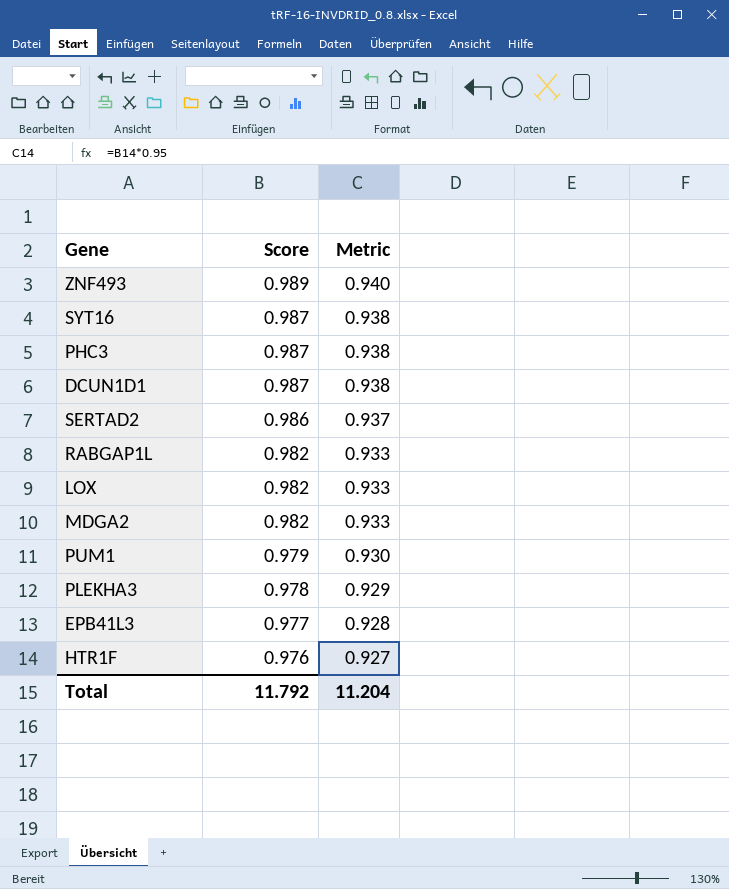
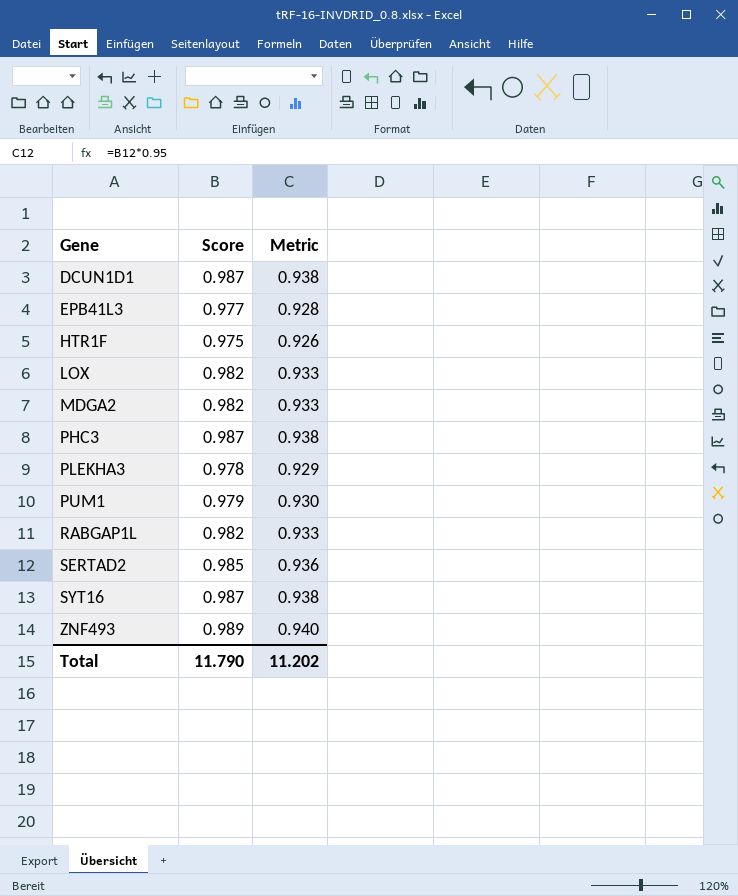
row order: Score descending -> Gene ascending
HTR1F | Score: 0.976 -> 0.975
HTR1F | Metric: 0.927 -> 0.926
SERTAD2 | Score: 0.986 -> 0.985
SERTAD2 | Metric: 0.937 -> 0.936
Total | Score: 11.792 -> 11.790
Total | Metric: 11.204 -> 11.202

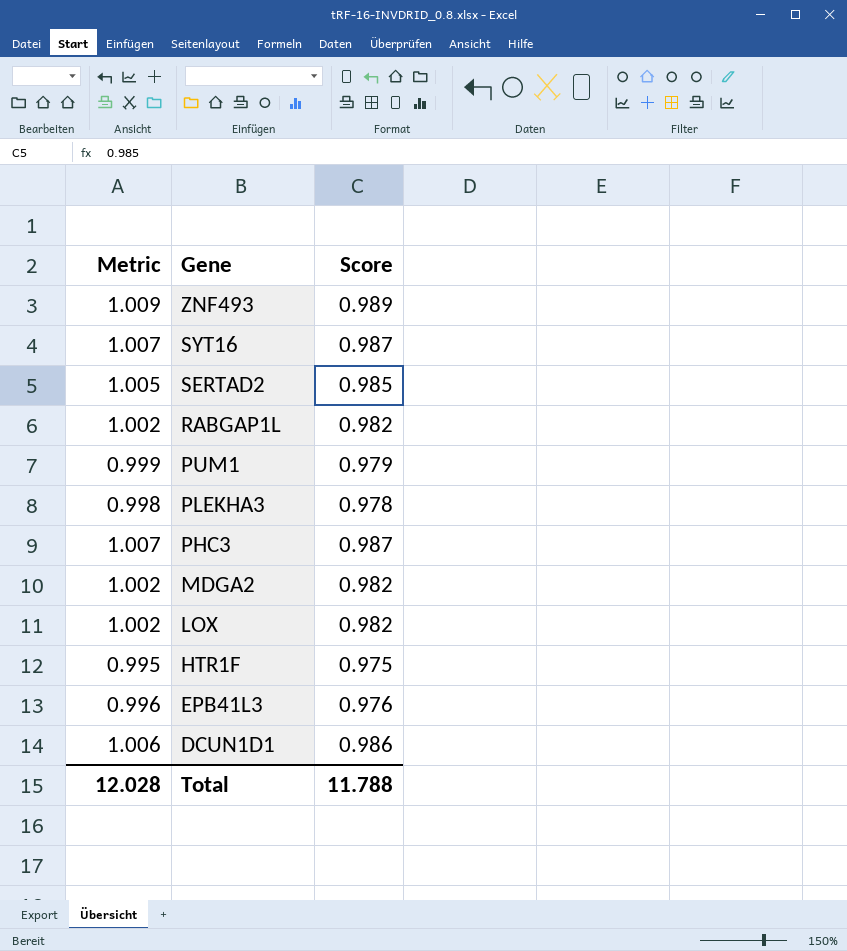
row order: Gene ascending -> Gene descending
column Metric | formula: [Score] * 0.95 -> [Score] * 1.02
column Metric | position: 3 -> 1
EPB41L3 | Score: 0.977 -> 0.976
DCUN1D1 | Score: 0.987 -> 0.986
Total | Metric: 11.202 -> 12.028
Total | Score: 11.790 -> 11.788

